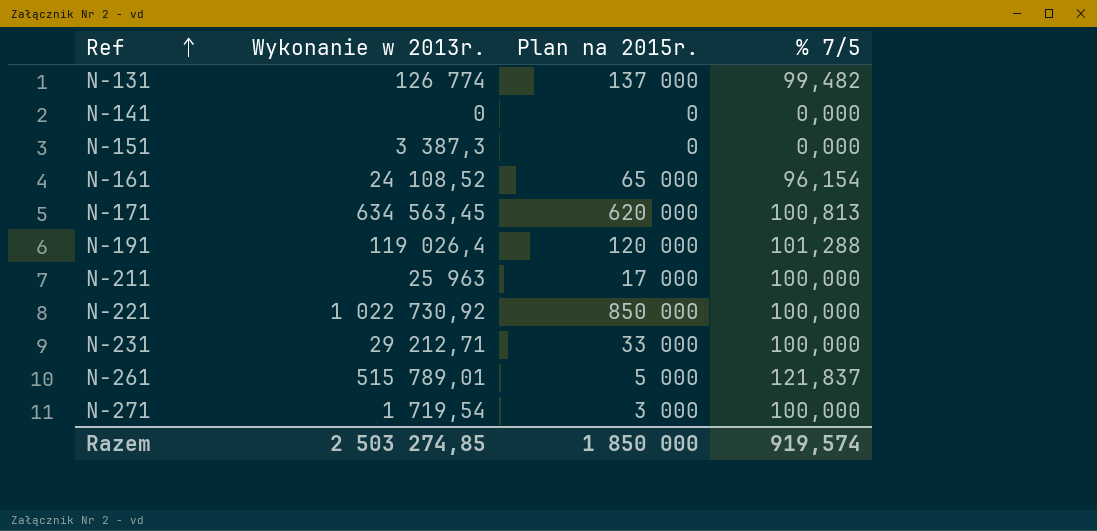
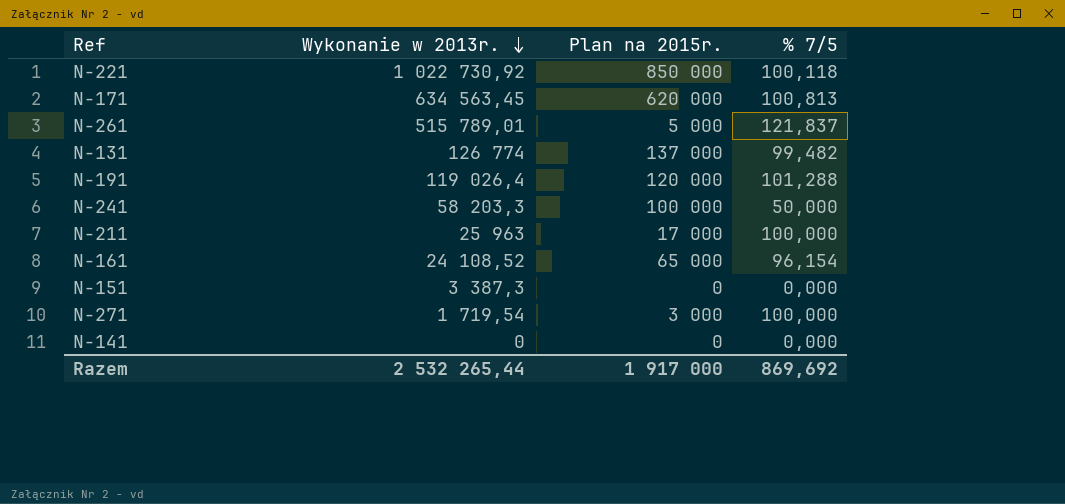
row order: Ref ascending -> Wykonanie w 2013r. descending
row N-231: 29 212,71 | 33 000 | 100,000 -> none
N-221 | % 7/5: 100,000 -> 100,118
row N-241: none -> 58 203,3 | 100 000 | 50,000
Razem | Wykonanie w 2013r.: 2 503 274,85 -> 2 532 265,44
Razem | Plan na 2015r.: 1 850 000 -> 1 917 000
Razem | % 7/5: 919,574 -> 869,692

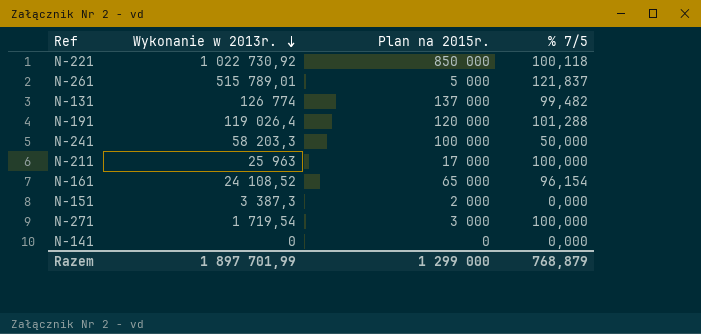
row N-171: 634 563,45 | 620 000 | 100,813 -> none
N-151 | Plan na 2015r.: 0 -> 2 000
Razem | Wykonanie w 2013r.: 2 532 265,44 -> 1 897 701,99
Razem | Plan na 2015r.: 1 917 000 -> 1 299 000
Razem | % 7/5: 869,692 -> 768,879

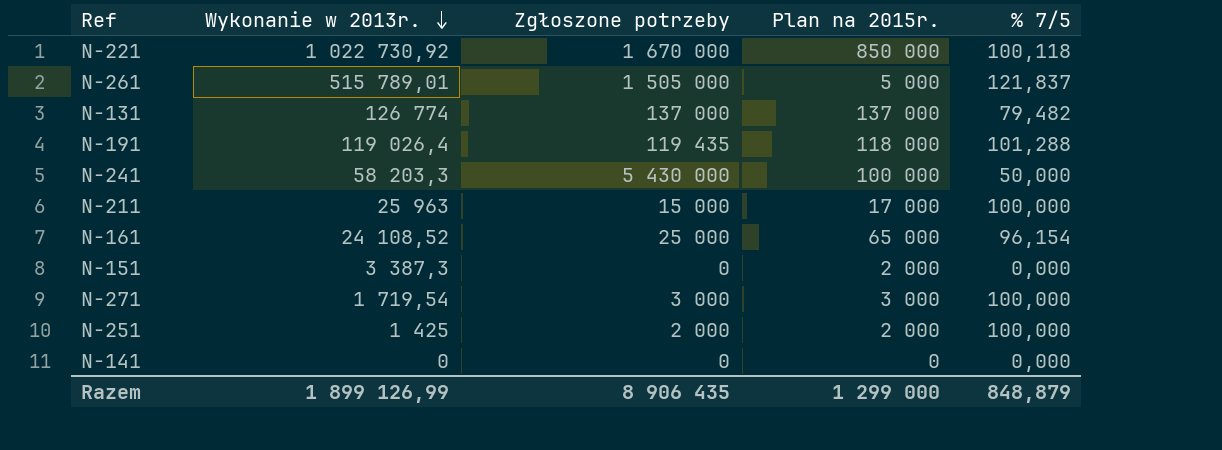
column Zgłoszone potrzeby | position: none -> 3
N-131 | % 7/5: 99,482 -> 79,482
N-191 | Plan na 2015r.: 120 000 -> 118 000
row N-251: none -> 1 425 | 2 000 | 2 000 | 100,000
Razem | Wykonanie w 2013r.: 1 897 701,99 -> 1 899 126,99
Razem | % 7/5: 768,879 -> 848,879

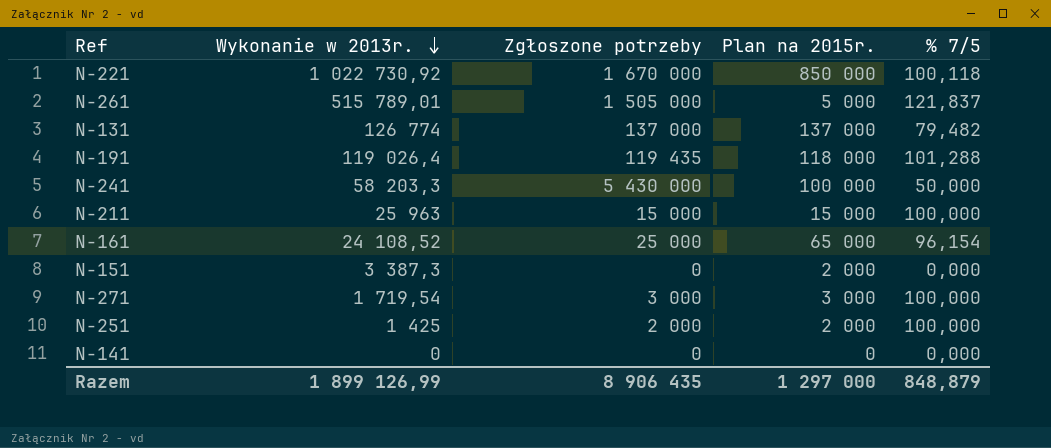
N-211 | Plan na 2015r.: 17 000 -> 15 000
Razem | Plan na 2015r.: 1 299 000 -> 1 297 000

